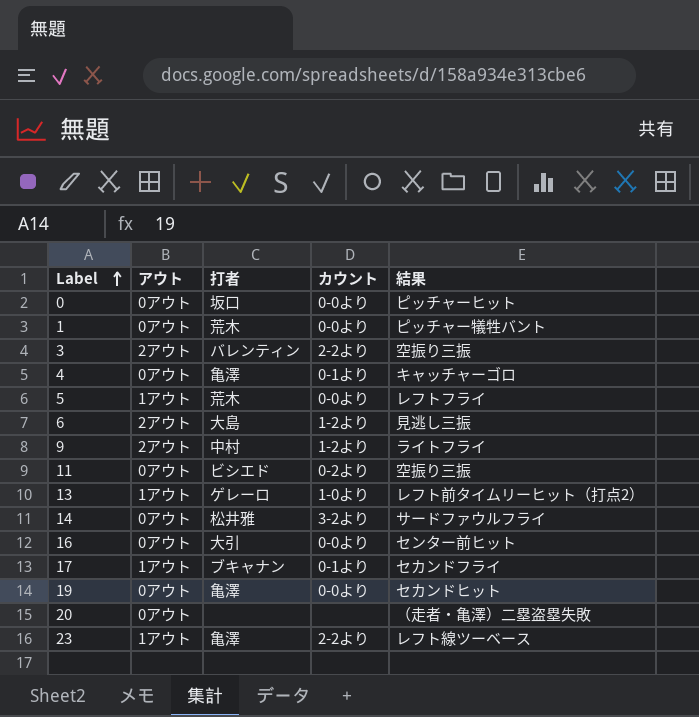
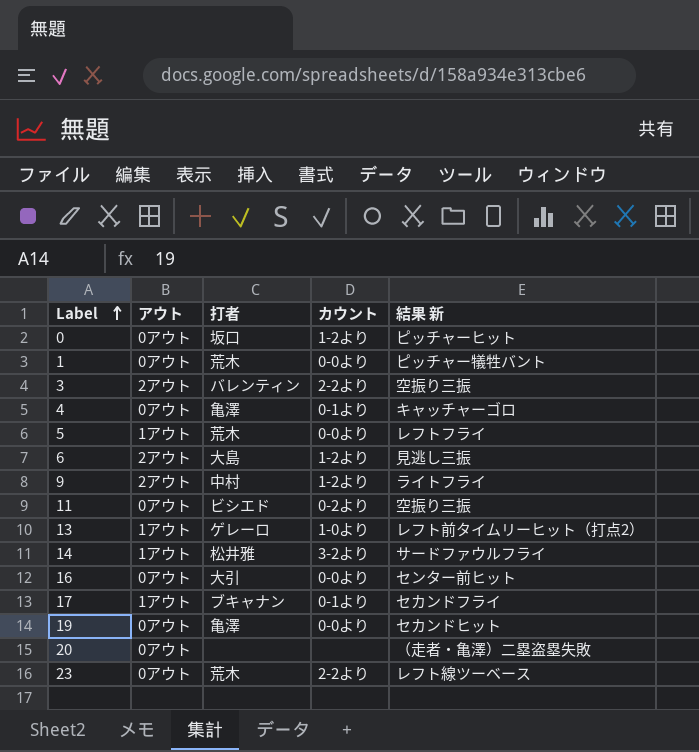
column name: 結果 -> 結果 新
0 | カウント: 0-0より -> 1-2より
14 | アウト: 0アウト -> 1アウト
23 | アウト: 1アウト -> 0アウト
23 | 打者: 亀澤 -> 荒木

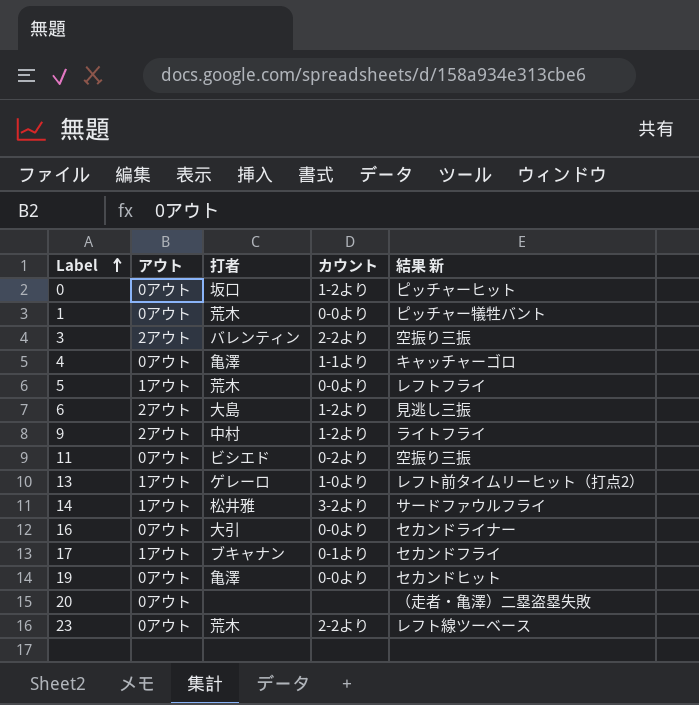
4 | カウント: 0-1より -> 1-1より
16 | 結果 新: センター前ヒット -> セカンドライナー

